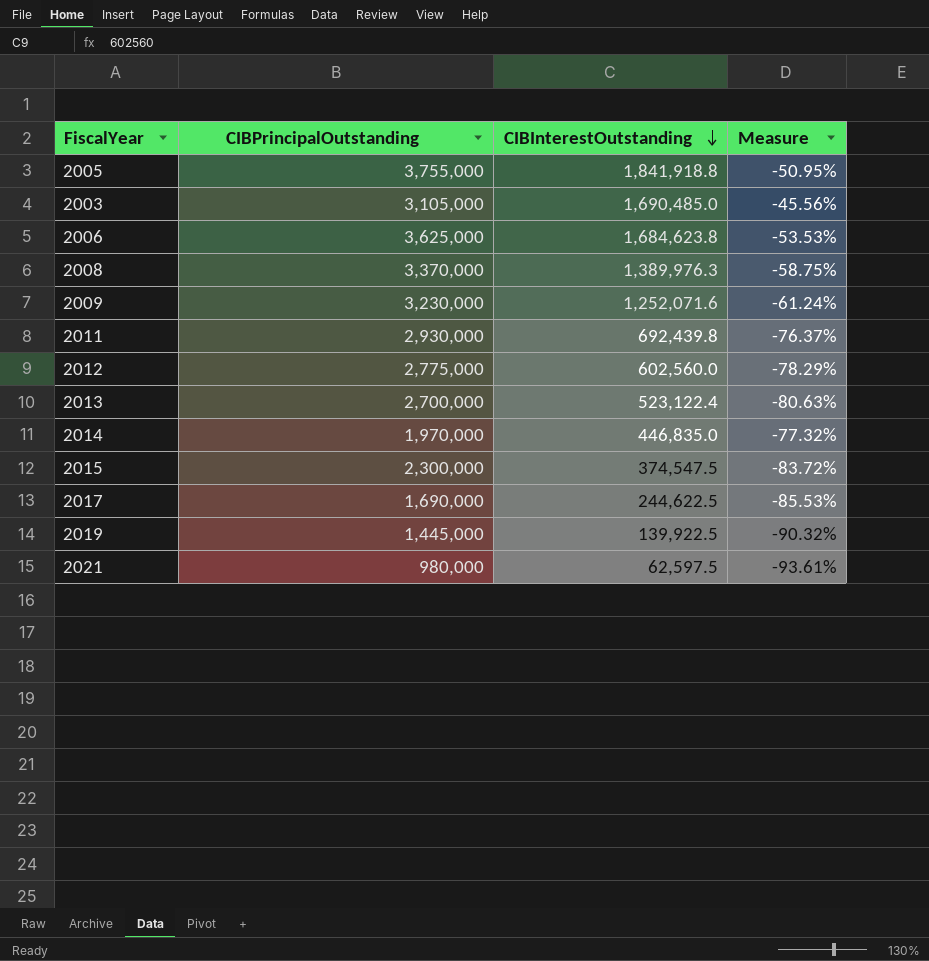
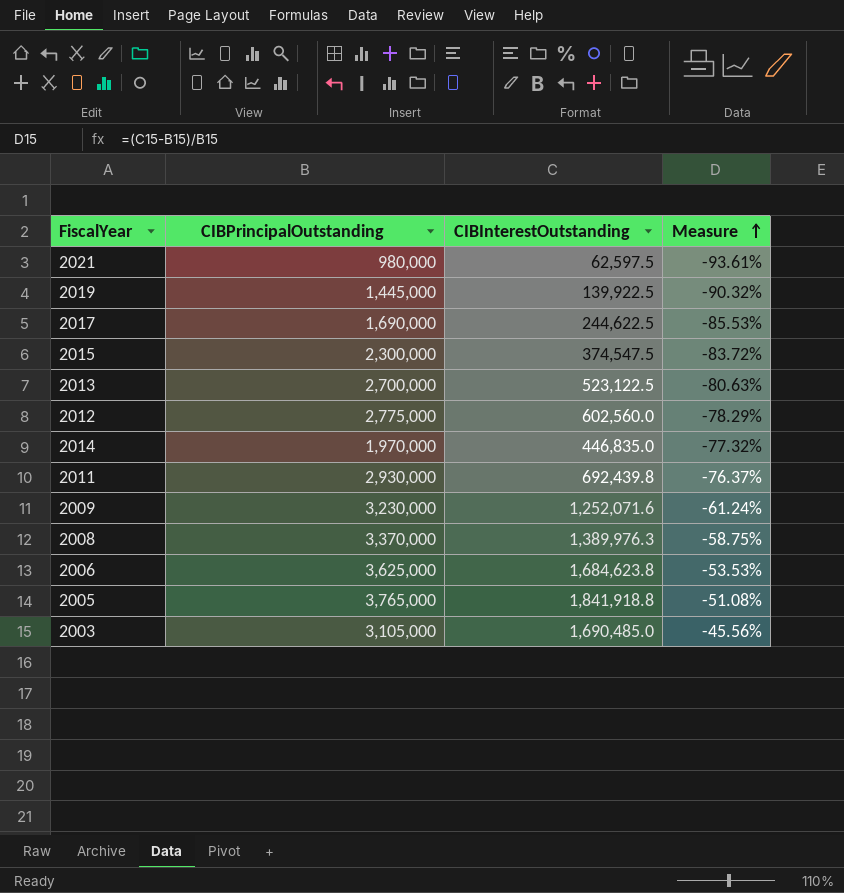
row order: CIBInterestOutstanding descending -> Measure ascending
2013 | CIBInterestOutstanding: 523,122.4 -> 523,122.5
2005 | CIBPrincipalOutstanding: 3,755,000 -> 3,765,000
2005 | Measure: -50.95% -> -51.08%

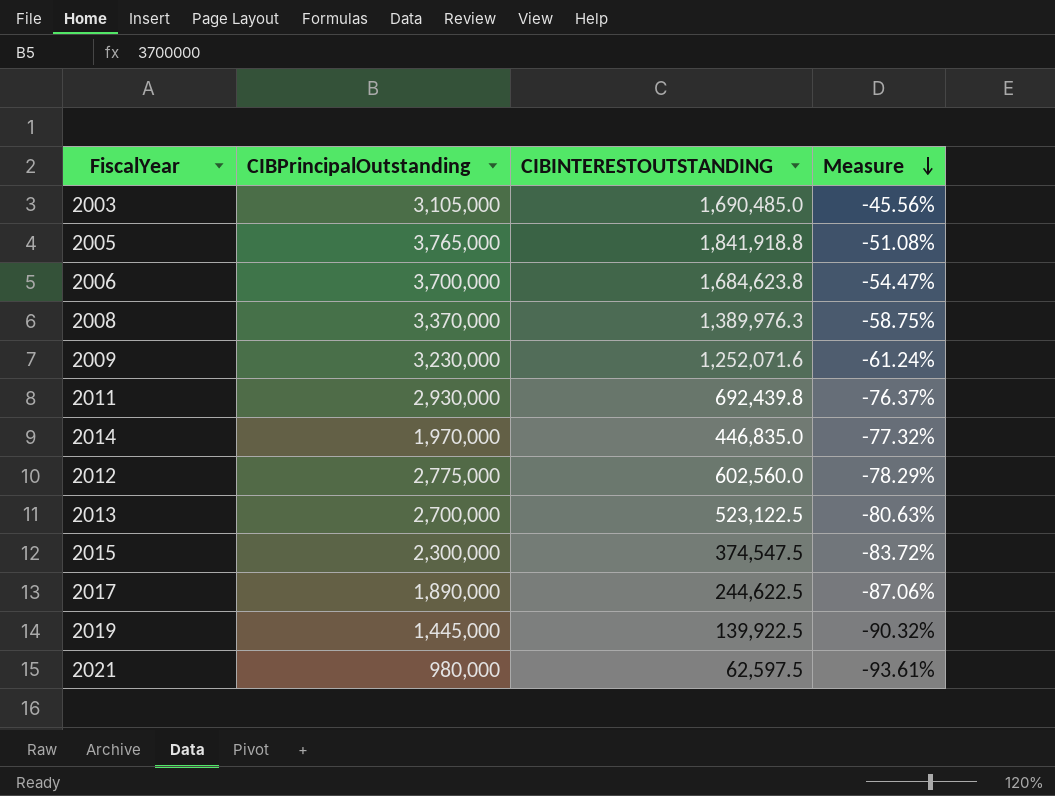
row order: Measure ascending -> Measure descending
column name: CIBInterestOutstanding -> CIBINTERESTOUTSTANDING
2006 | CIBPrincipalOutstanding: 3,625,000 -> 3,700,000
2006 | Measure: -53.53% -> -54.47%
2017 | CIBPrincipalOutstanding: 1,690,000 -> 1,890,000
2017 | Measure: -85.53% -> -87.06%

